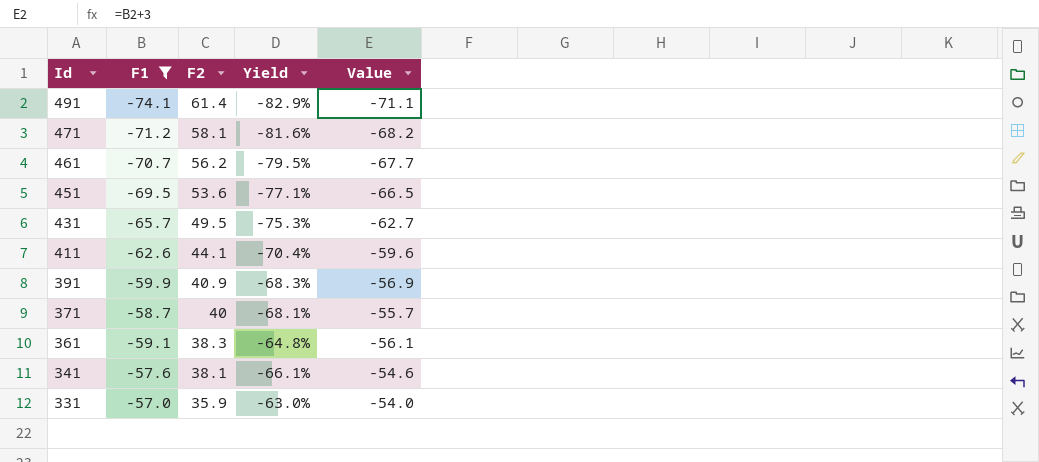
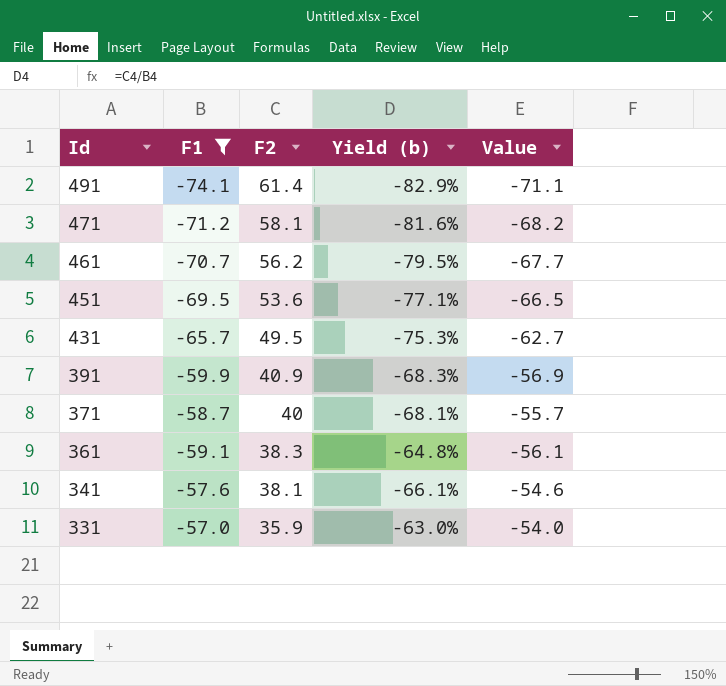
column name: Yield -> Yield (b)
row 411: -62.6 | 44.1 | -70.4% | -59.6 -> none

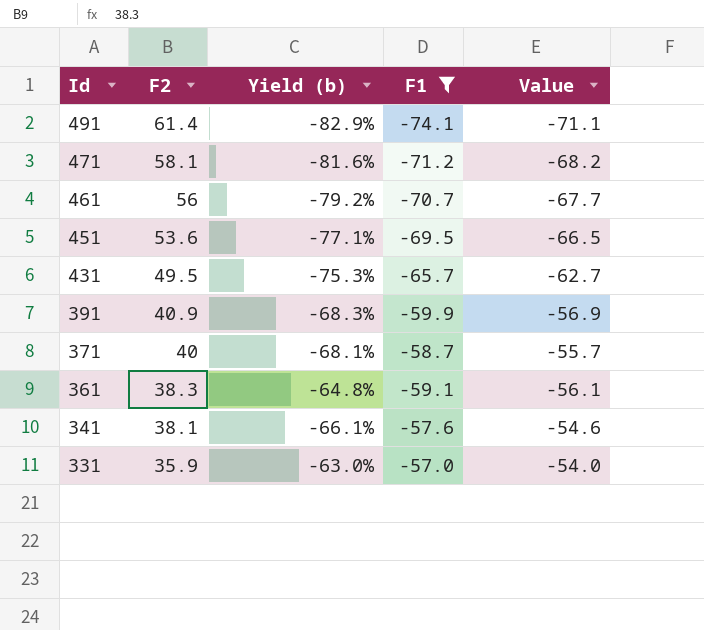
column F1 | position: 2 -> 4
461 | F2: 56.2 -> 56
461 | Yield (b): -79.5% -> -79.2%

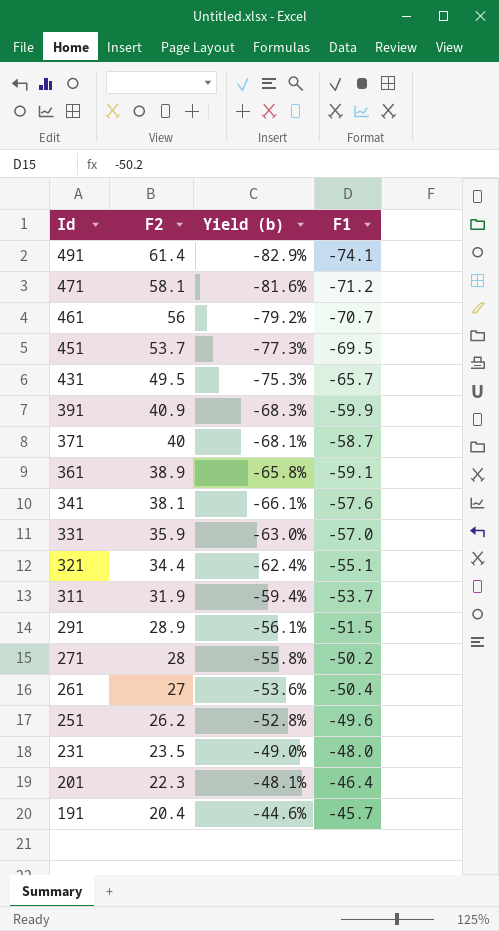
filter: F1 <= -57.0 -> none
column Value | formula: [F1] + 3 -> none
451 | F2: 53.6 -> 53.7
451 | Yield (b): -77.1% -> -77.3%
361 | F2: 38.3 -> 38.9
361 | Yield (b): -64.8% -> -65.8%

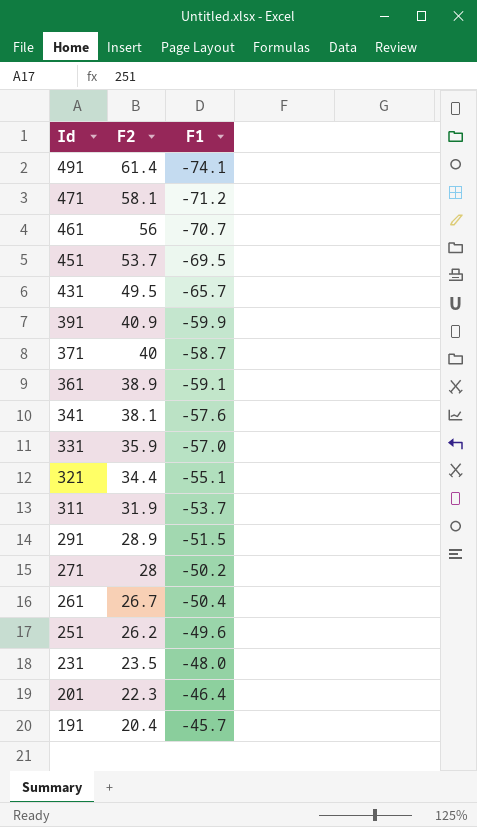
column Yield (b) | formula: [F2] / [F1] -> none
261 | F2: 27 -> 26.7

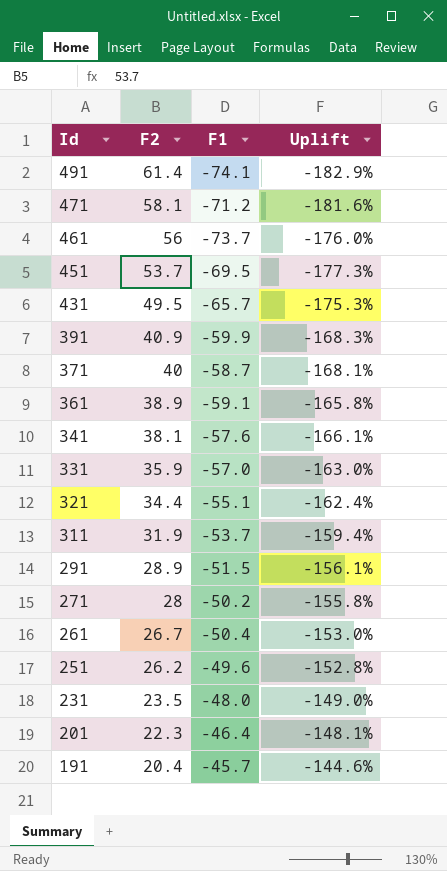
column Uplift | formula: none -> ([F2] - [F1]) / [F1]
461 | F1: -70.7 -> -73.7

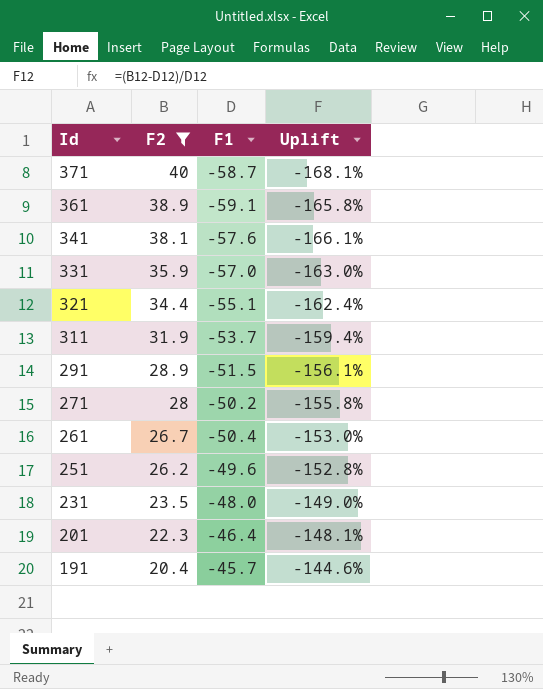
filter: none -> F2 <= 40

